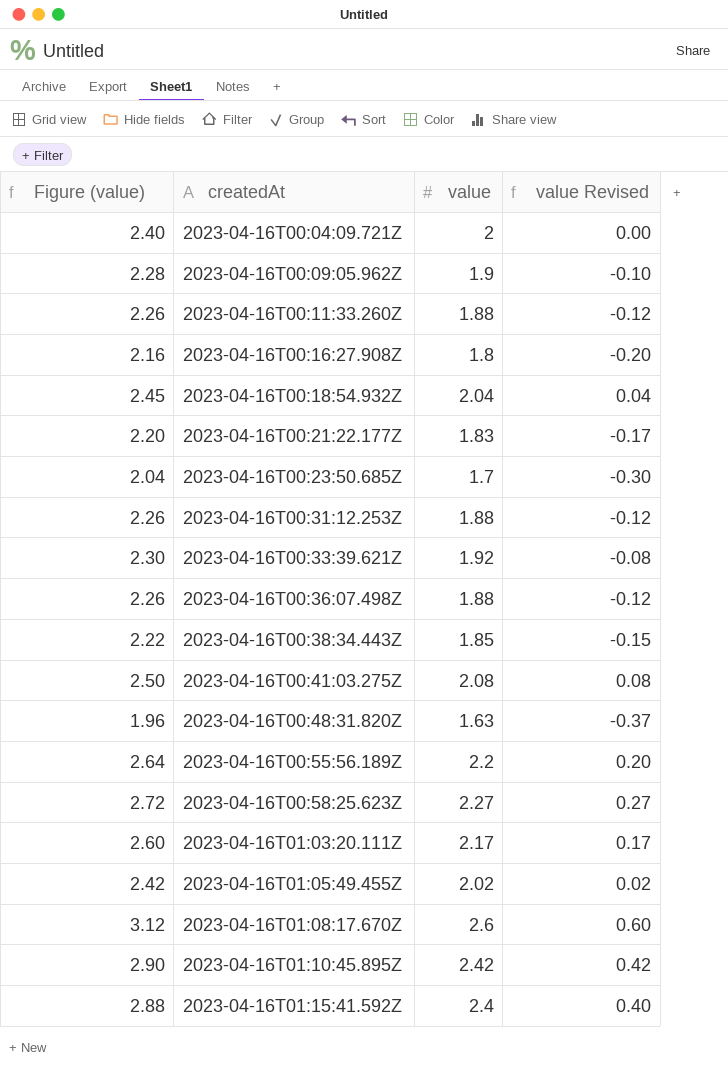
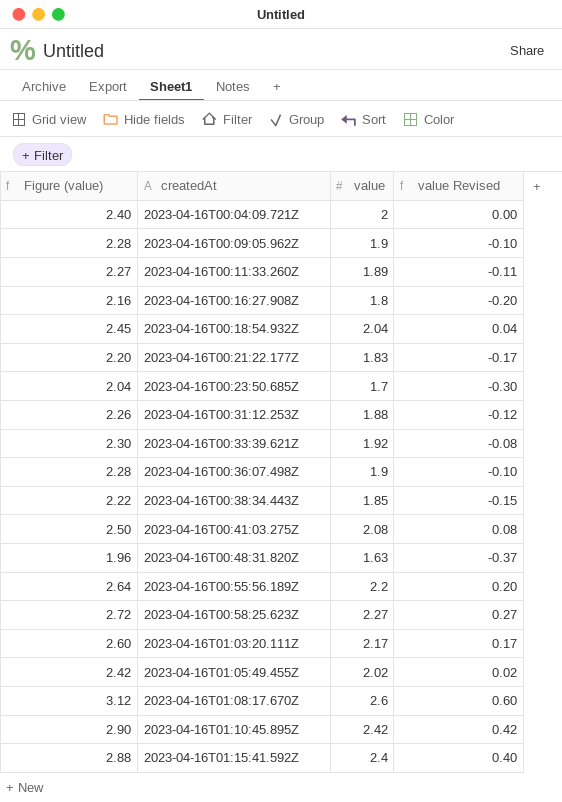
2023-04-16T00:11:33.260Z | Figure (value): 2.26 -> 2.27
2023-04-16T00:11:33.260Z | value: 1.88 -> 1.89
2023-04-16T00:11:33.260Z | value Revised: -0.12 -> -0.11
2023-04-16T00:36:07.498Z | Figure (value): 2.26 -> 2.28
2023-04-16T00:36:07.498Z | value: 1.88 -> 1.9
2023-04-16T00:36:07.498Z | value Revised: -0.12 -> -0.10

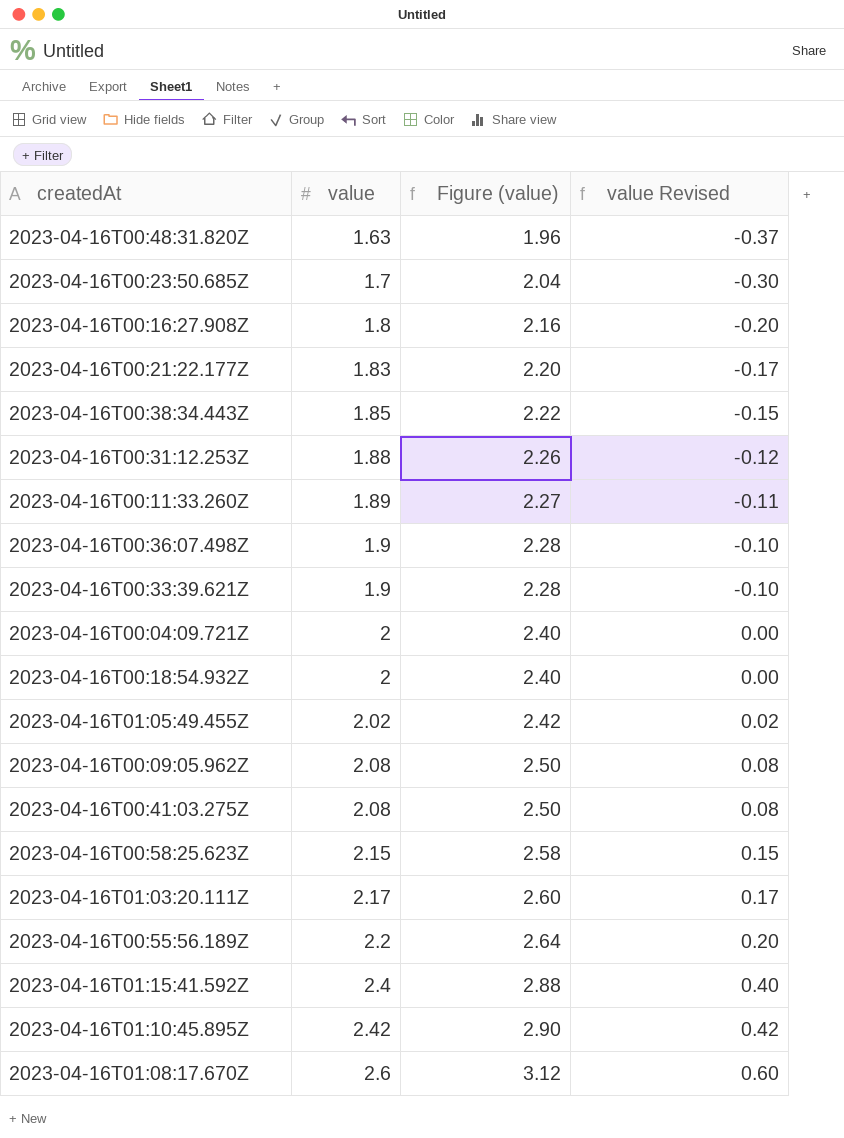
row order: createdAt ascending -> value ascending
column Figure (value) | position: 1 -> 3
2023-04-16T00:33:39.621Z | value: 1.92 -> 1.9
2023-04-16T00:33:39.621Z | Figure (value): 2.30 -> 2.28
2023-04-16T00:33:39.621Z | value Revised: -0.08 -> -0.10
2023-04-16T00:18:54.932Z | value: 2.04 -> 2
2023-04-16T00:18:54.932Z | Figure (value): 2.45 -> 2.40
2023-04-16T00:18:54.932Z | value Revised: 0.04 -> 0.00
2023-04-16T00:09:05.962Z | value: 1.9 -> 2.08
2023-04-16T00:09:05.962Z | Figure (value): 2.28 -> 2.50
2023-04-16T00:09:05.962Z | value Revised: -0.10 -> 0.08
2023-04-16T00:58:25.623Z | value: 2.27 -> 2.15
2023-04-16T00:58:25.623Z | Figure (value): 2.72 -> 2.58
2023-04-16T00:58:25.623Z | value Revised: 0.27 -> 0.15

